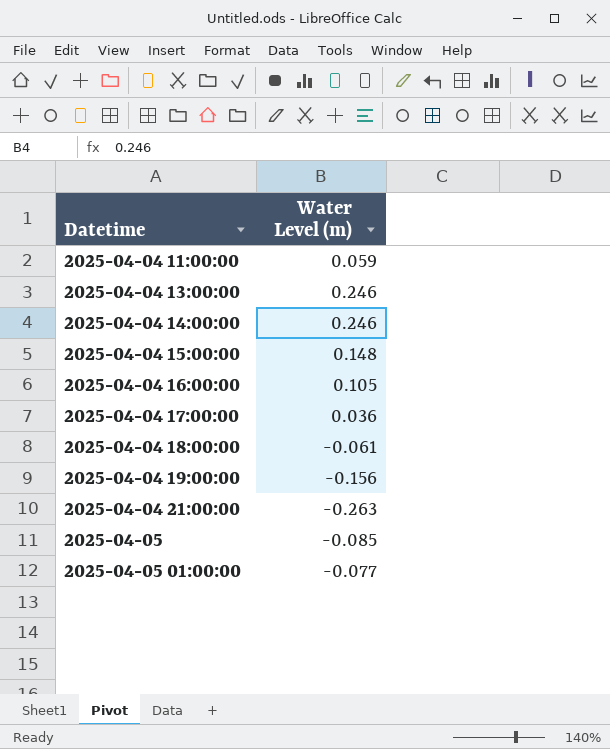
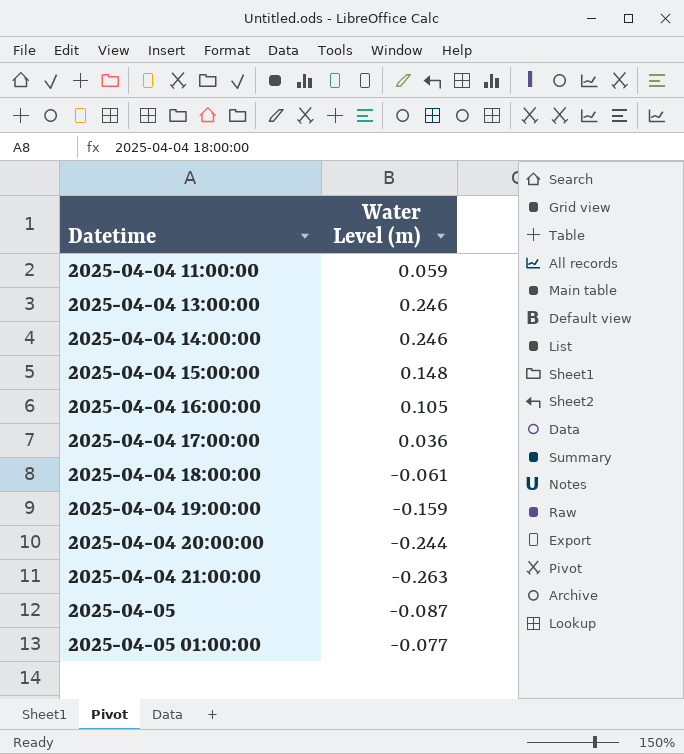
2025-04-04 19:00:00 | Water Level (m): -0.156 -> -0.159
row 2025-04-04 20:00:00: none -> -0.244
2025-04-05 | Water Level (m): -0.085 -> -0.087

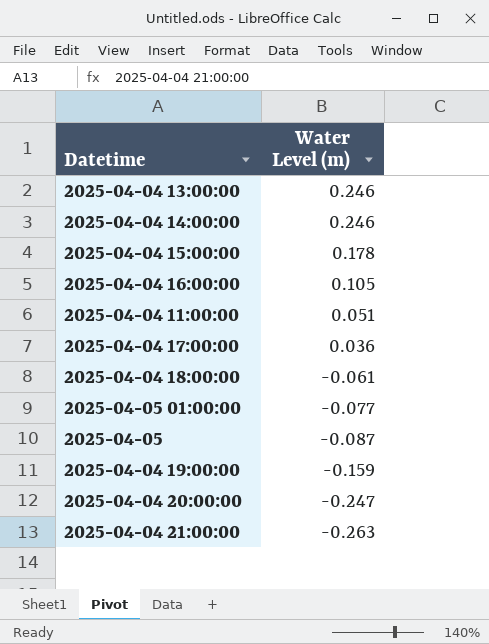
row order: Datetime ascending -> Water Level (m) descending
2025-04-04 15:00:00 | Water Level (m): 0.148 -> 0.178
2025-04-04 11:00:00 | Water Level (m): 0.059 -> 0.051
2025-04-04 20:00:00 | Water Level (m): -0.244 -> -0.247

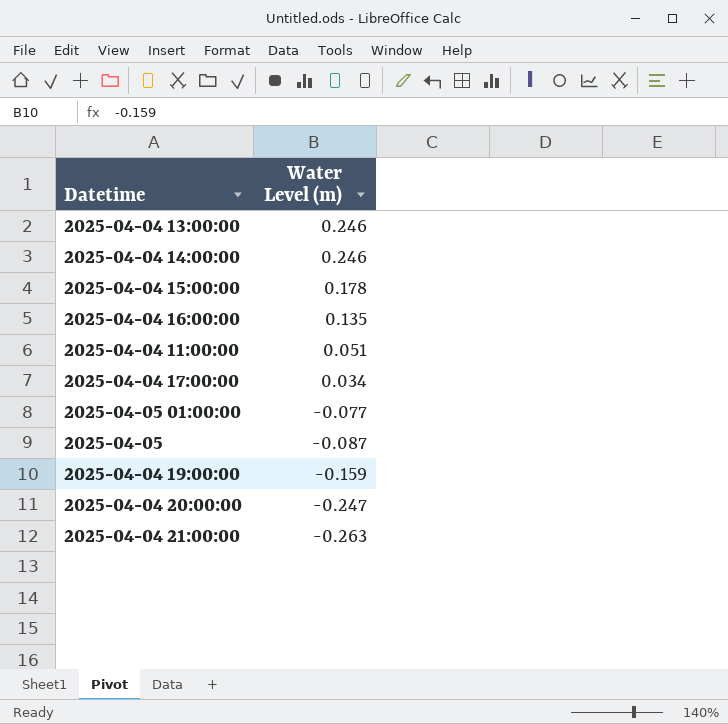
row 2025-04-04 18:00:00: -0.061 -> none
2025-04-04 16:00:00 | Water Level (m): 0.105 -> 0.135
2025-04-04 17:00:00 | Water Level (m): 0.036 -> 0.034

